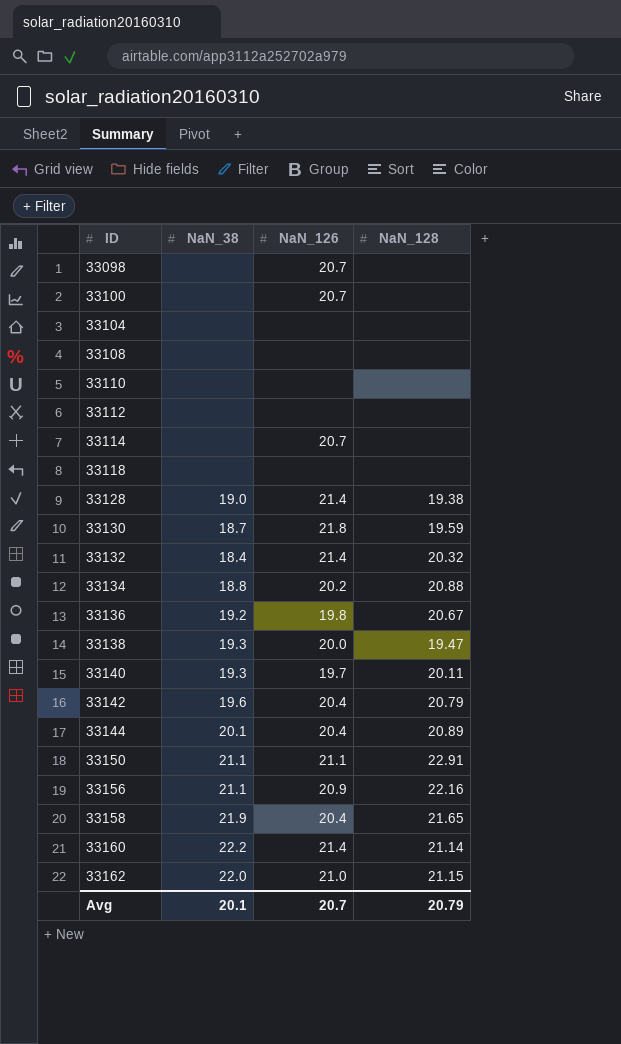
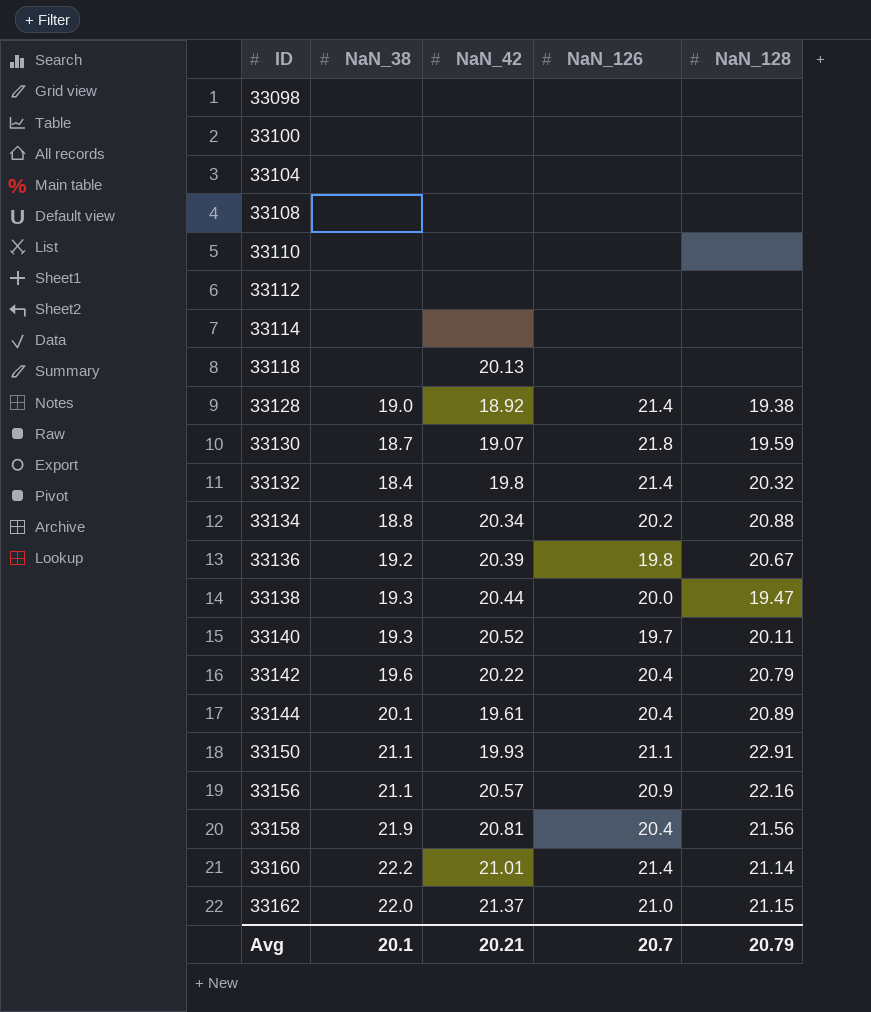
column NaN_42 | position: none -> 3
33098 | NaN_126: 20.7 -> none
33100 | NaN_126: 20.7 -> none
33114 | NaN_126: 20.7 -> none
33158 | NaN_128: 21.65 -> 21.56

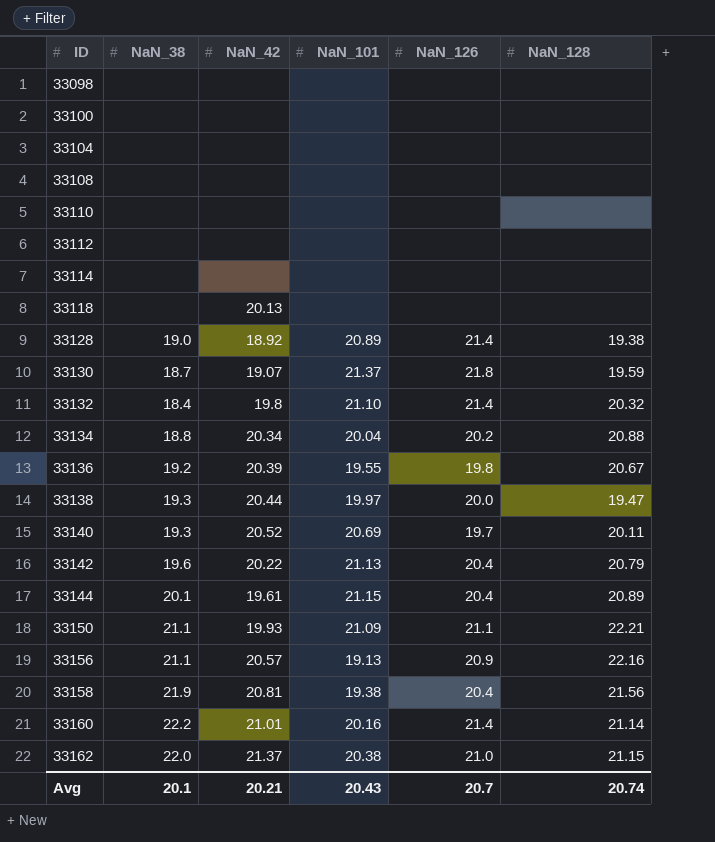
column NaN_101 | position: none -> 4
33150 | NaN_128: 22.91 -> 22.21
Avg | NaN_128: 20.79 -> 20.74

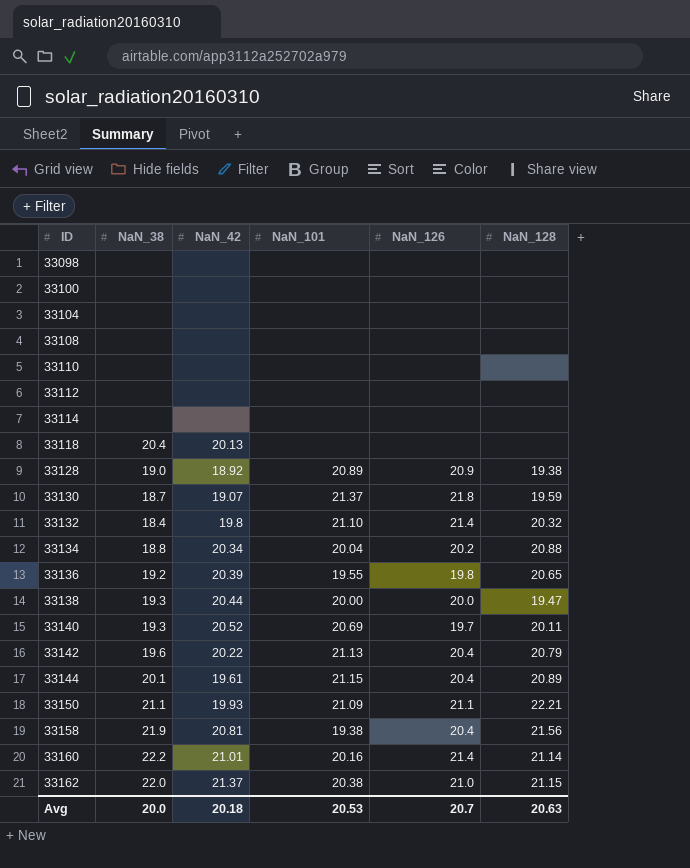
row 33156: 21.1 | 20.57 | 19.13 | 20.9 | 22.16 -> none
33118 | NaN_38: none -> 20.4
33128 | NaN_126: 21.4 -> 20.9
33136 | NaN_128: 20.67 -> 20.65
33138 | NaN_101: 19.97 -> 20.00
Avg | NaN_38: 20.1 -> 20.0
Avg | NaN_42: 20.21 -> 20.18
Avg | NaN_101: 20.43 -> 20.53
Avg | NaN_128: 20.74 -> 20.63

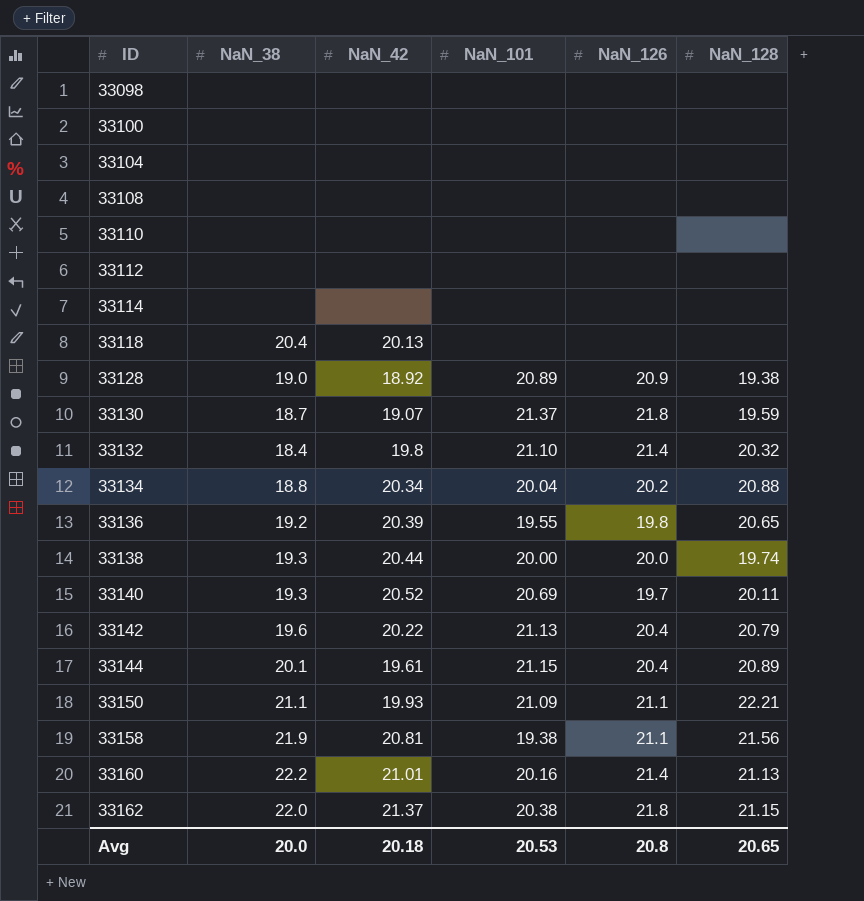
33138 | NaN_128: 19.47 -> 19.74
33158 | NaN_126: 20.4 -> 21.1
33160 | NaN_128: 21.14 -> 21.13
33162 | NaN_126: 21.0 -> 21.8
Avg | NaN_126: 20.7 -> 20.8
Avg | NaN_128: 20.63 -> 20.65

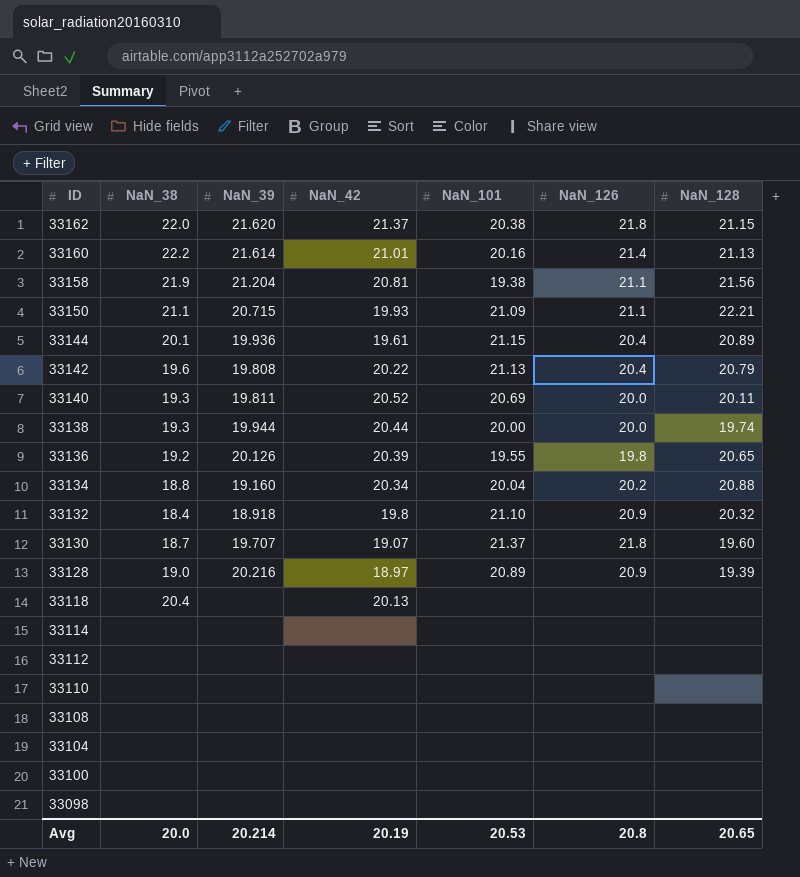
row order: ID ascending -> ID descending
column NaN_39 | position: none -> 3
33140 | NaN_126: 19.7 -> 20.0
33132 | NaN_126: 21.4 -> 20.9
33130 | NaN_128: 19.59 -> 19.60
33128 | NaN_42: 18.92 -> 18.97
33128 | NaN_128: 19.38 -> 19.39
Avg | NaN_42: 20.18 -> 20.19

